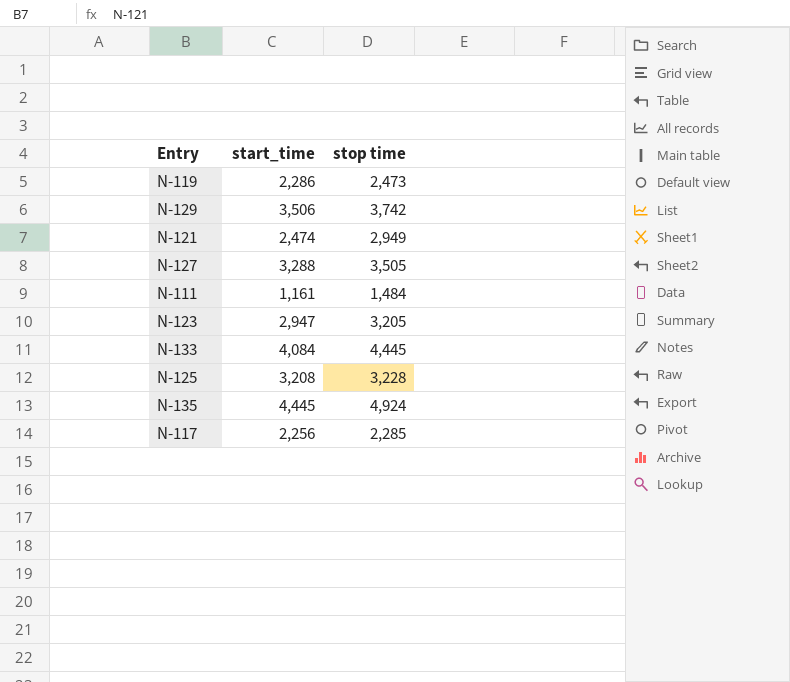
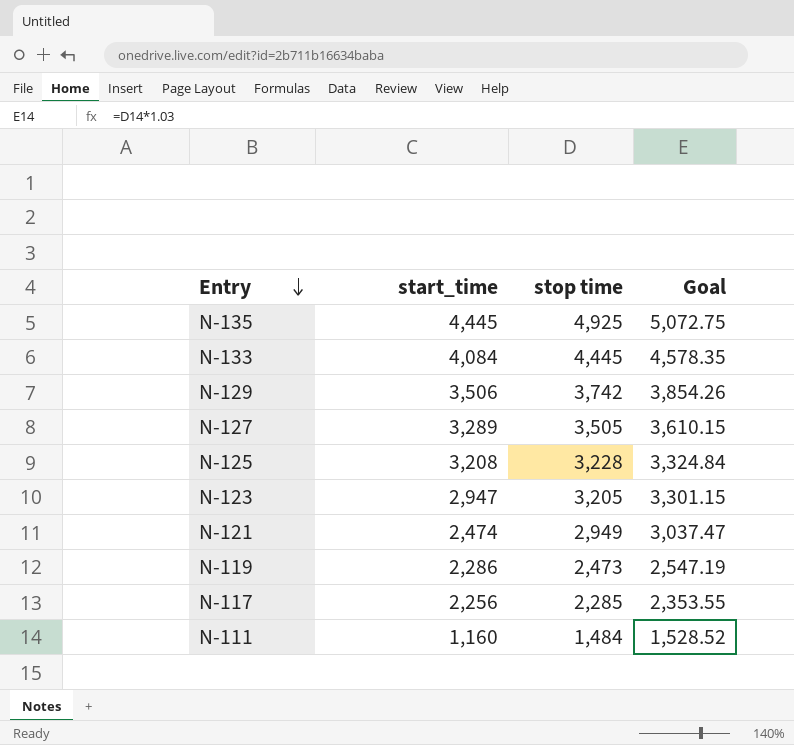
row order: none -> Entry descending
column Goal | formula: none -> [stop time] * 1.03
N-135 | stop time: 4,924 -> 4,925
N-127 | start_time: 3,288 -> 3,289
N-111 | start_time: 1,161 -> 1,160

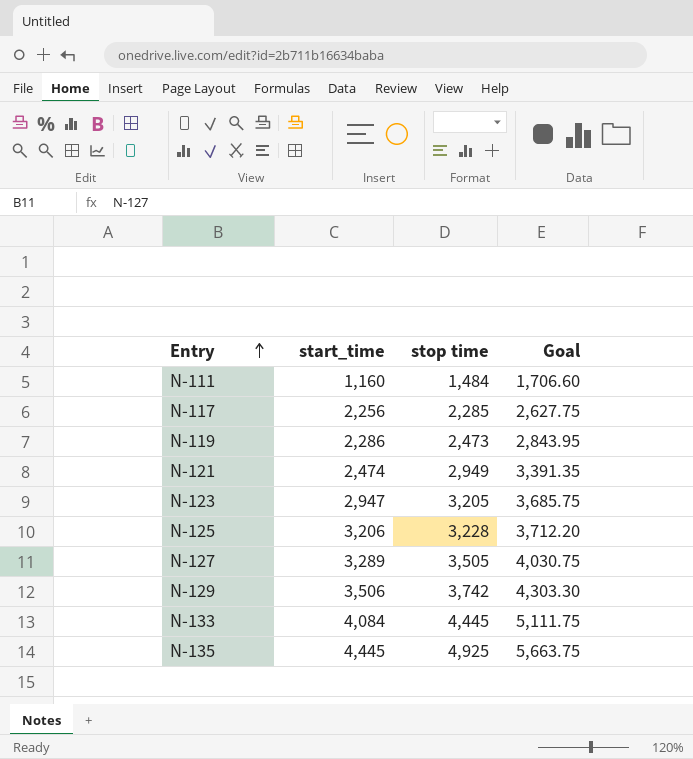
row order: Entry descending -> Entry ascending
column Goal | formula: [stop time] * 1.03 -> [stop time] * 1.15
N-125 | start_time: 3,208 -> 3,206

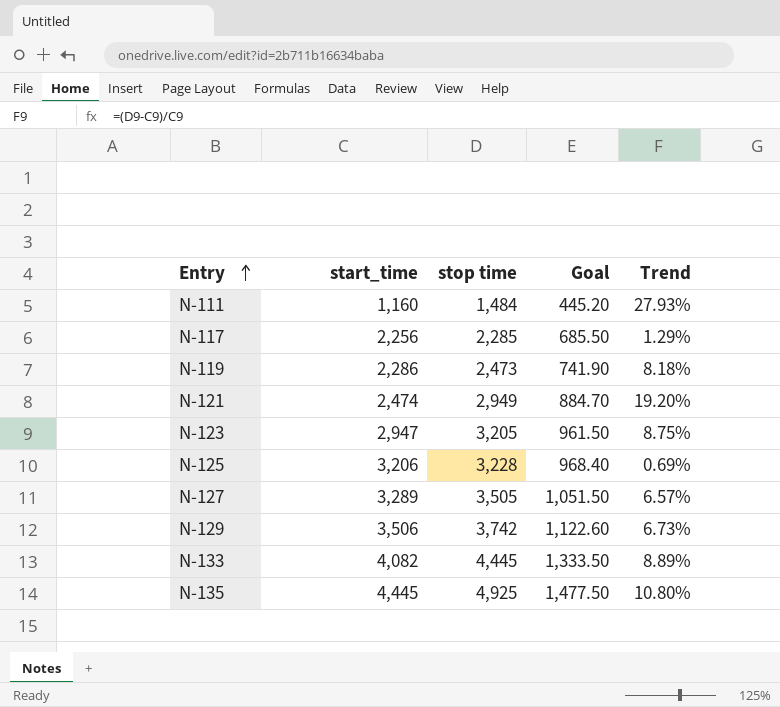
column Goal | formula: [stop time] * 1.15 -> [stop time] * 0.3
column Trend | formula: none -> ([stop time] - [start_time]) / [start_time]
N-133 | start_time: 4,084 -> 4,082

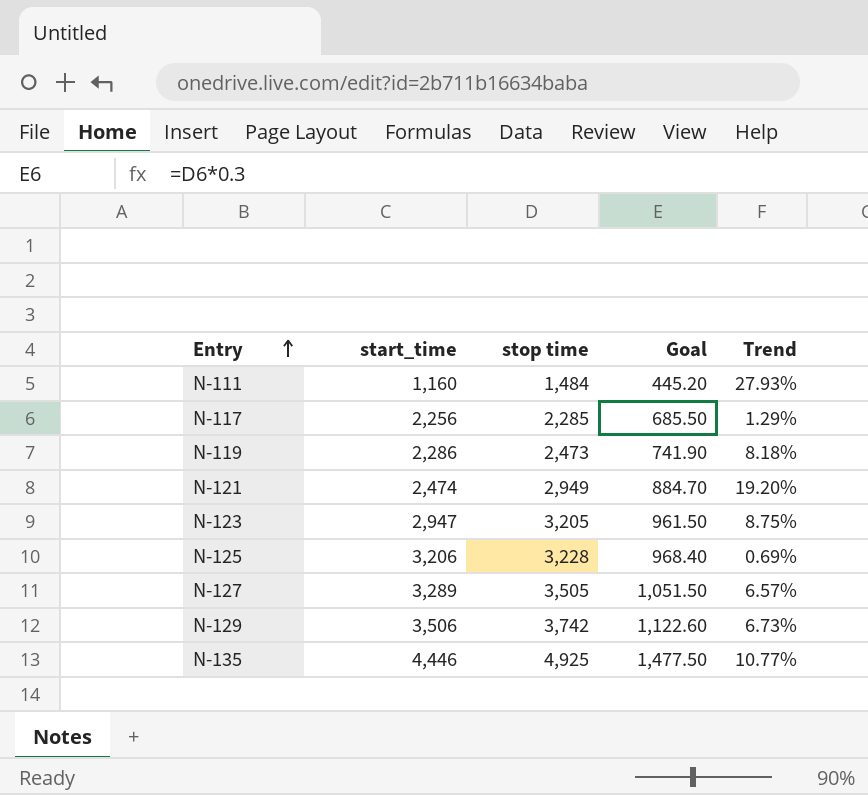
row N-133: 4,082 | 4,445 | 1,333.50 | 8.89% -> none
N-135 | start_time: 4,445 -> 4,446
N-135 | Trend: 10.80% -> 10.77%

